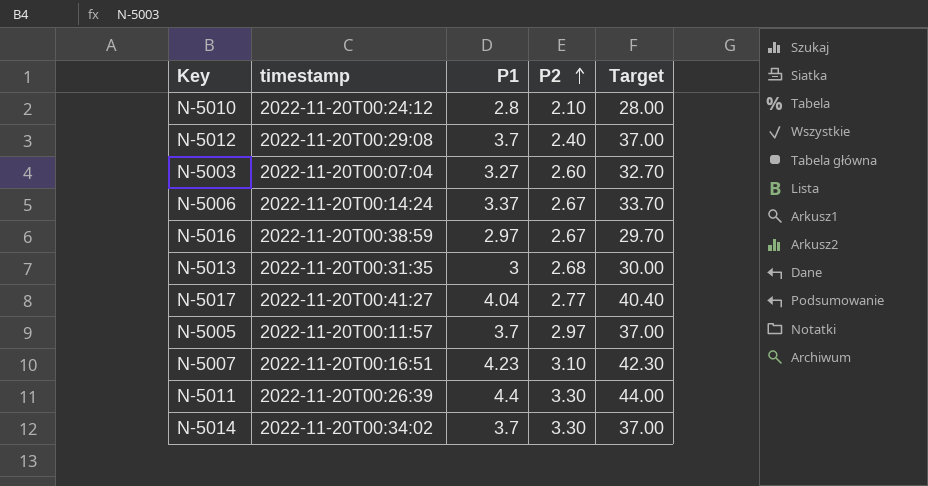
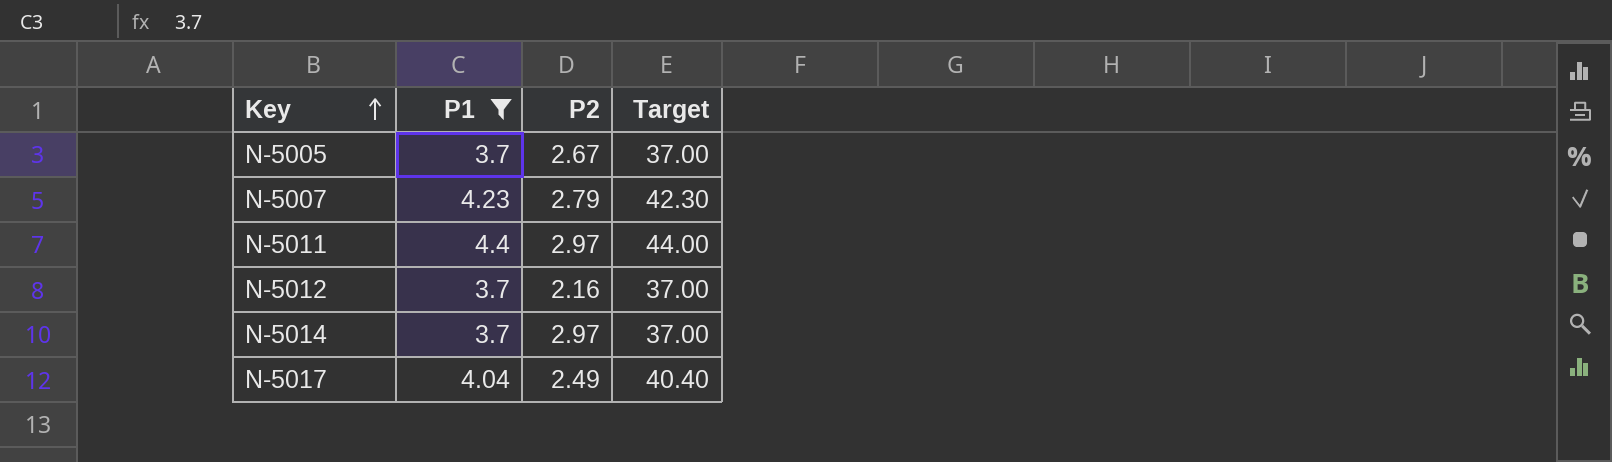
filter: none -> P1 >= 3.7
row order: P2 ascending -> Key ascending
column timestamp | position: 2 -> none
N-5005 | P2: 2.97 -> 2.67
N-5007 | P2: 3.10 -> 2.79
N-5011 | P2: 3.30 -> 2.97
N-5012 | P2: 2.40 -> 2.16
N-5014 | P2: 3.30 -> 2.97
N-5017 | P2: 2.77 -> 2.49

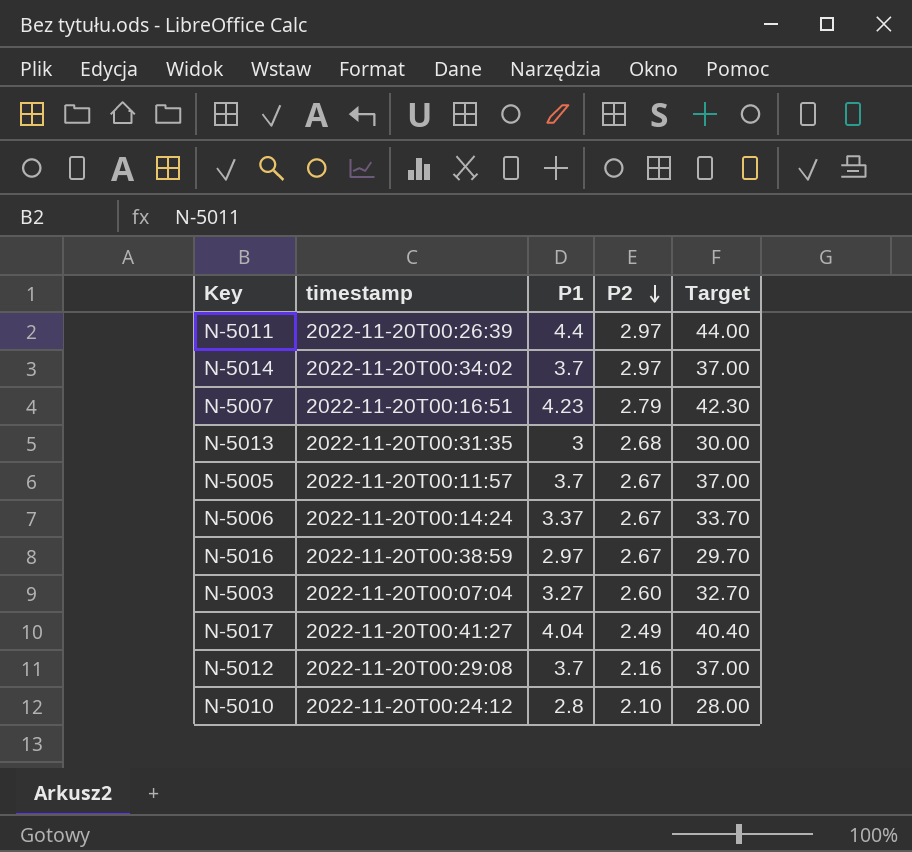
filter: P1 >= 3.7 -> none
row order: Key ascending -> P2 descending
column timestamp | position: none -> 2

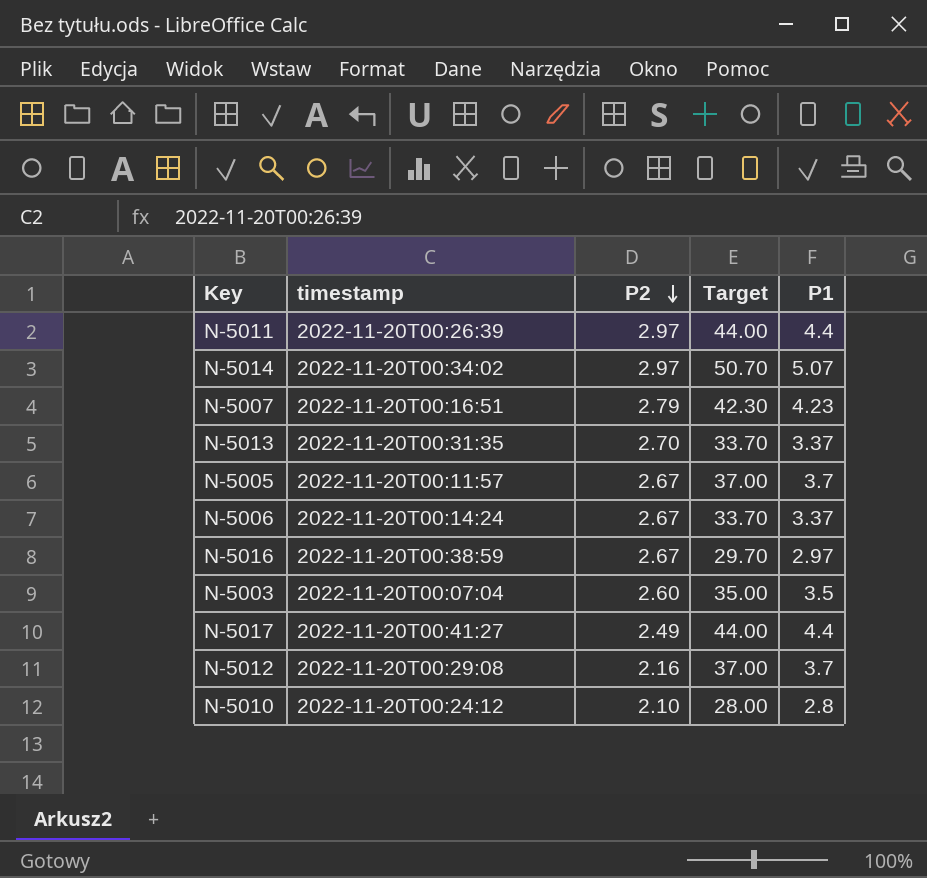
column P1 | position: 3 -> 5
N-5014 | Target: 37.00 -> 50.70
N-5014 | P1: 3.7 -> 5.07
N-5013 | P2: 2.68 -> 2.70
N-5013 | Target: 30.00 -> 33.70
N-5013 | P1: 3 -> 3.37
N-5003 | Target: 32.70 -> 35.00
N-5003 | P1: 3.27 -> 3.5
N-5017 | Target: 40.40 -> 44.00
N-5017 | P1: 4.04 -> 4.4

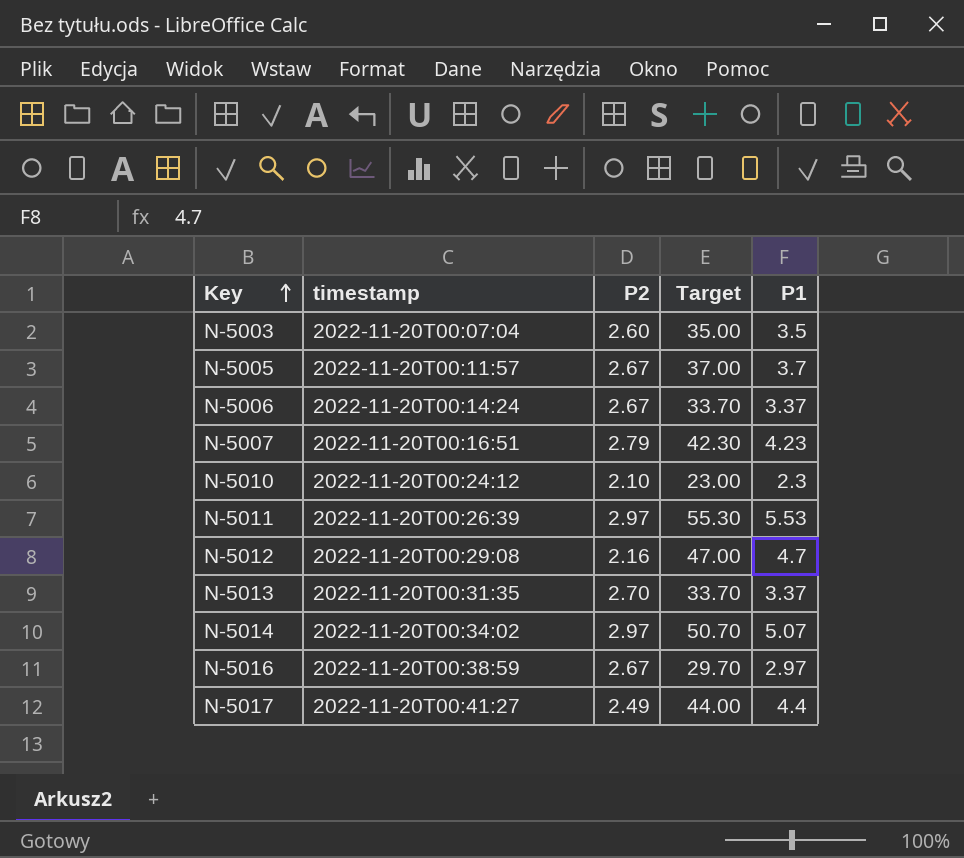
row order: P2 descending -> Key ascending
N-5010 | Target: 28.00 -> 23.00
N-5010 | P1: 2.8 -> 2.3
N-5011 | Target: 44.00 -> 55.30
N-5011 | P1: 4.4 -> 5.53
N-5012 | Target: 37.00 -> 47.00
N-5012 | P1: 3.7 -> 4.7

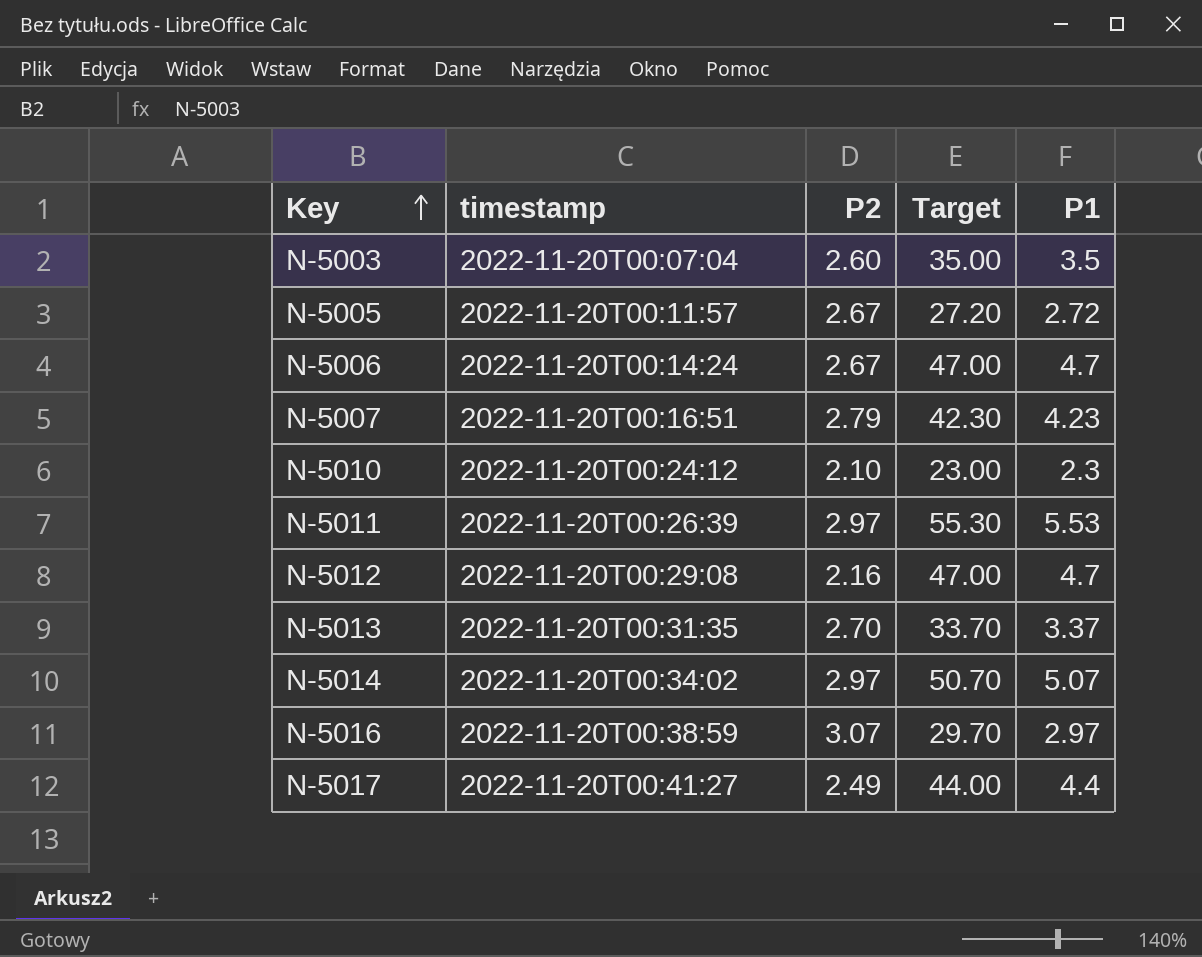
N-5005 | Target: 37.00 -> 27.20
N-5005 | P1: 3.7 -> 2.72
N-5006 | Target: 33.70 -> 47.00
N-5006 | P1: 3.37 -> 4.7
N-5016 | P2: 2.67 -> 3.07

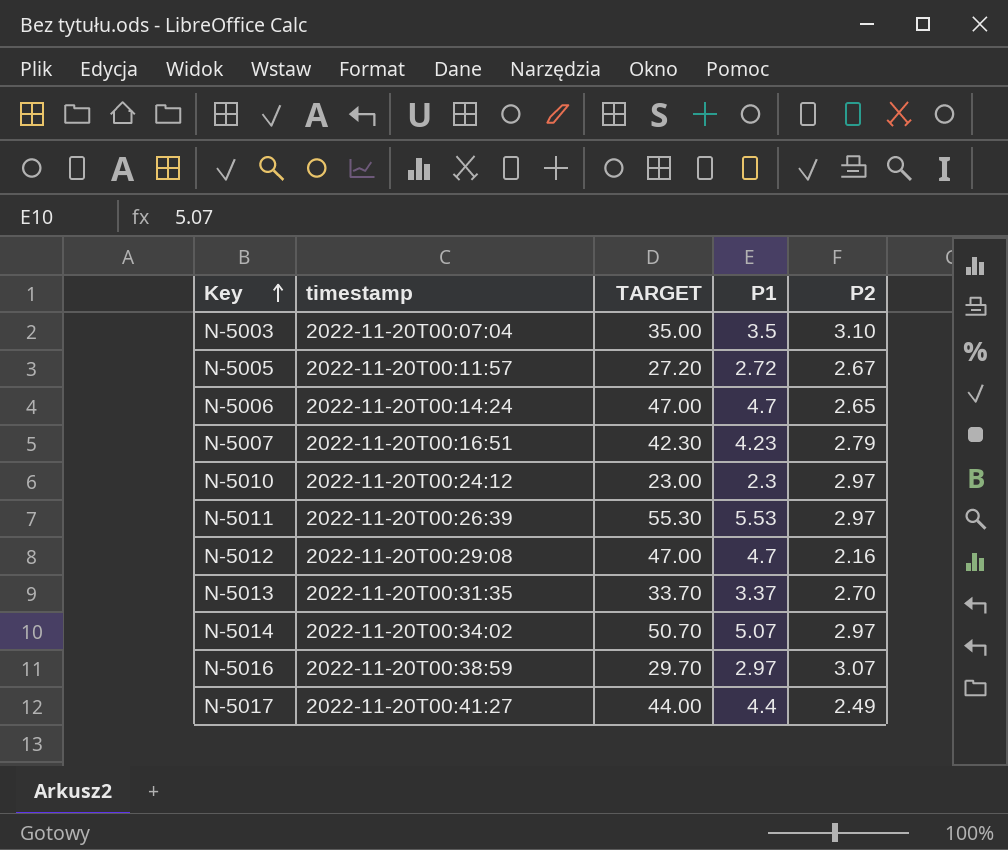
column name: Target -> TARGET
column P2 | position: 3 -> 5
N-5003 | P2: 2.60 -> 3.10
N-5006 | P2: 2.67 -> 2.65
N-5010 | P2: 2.10 -> 2.97

